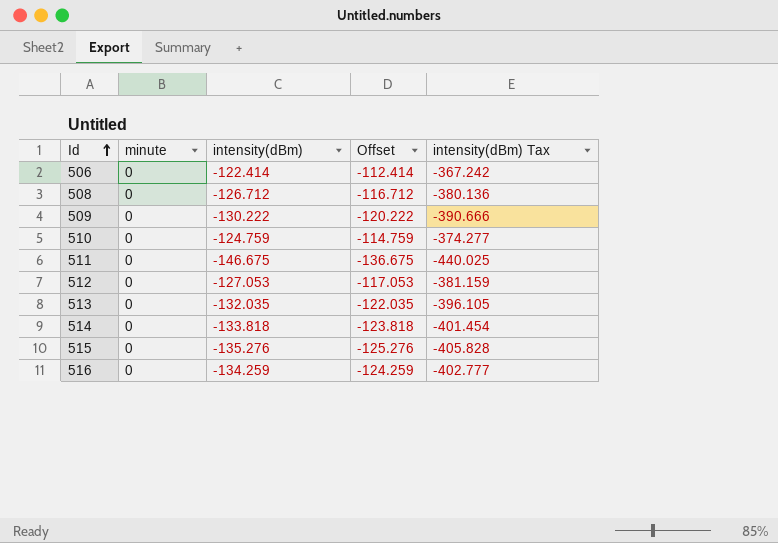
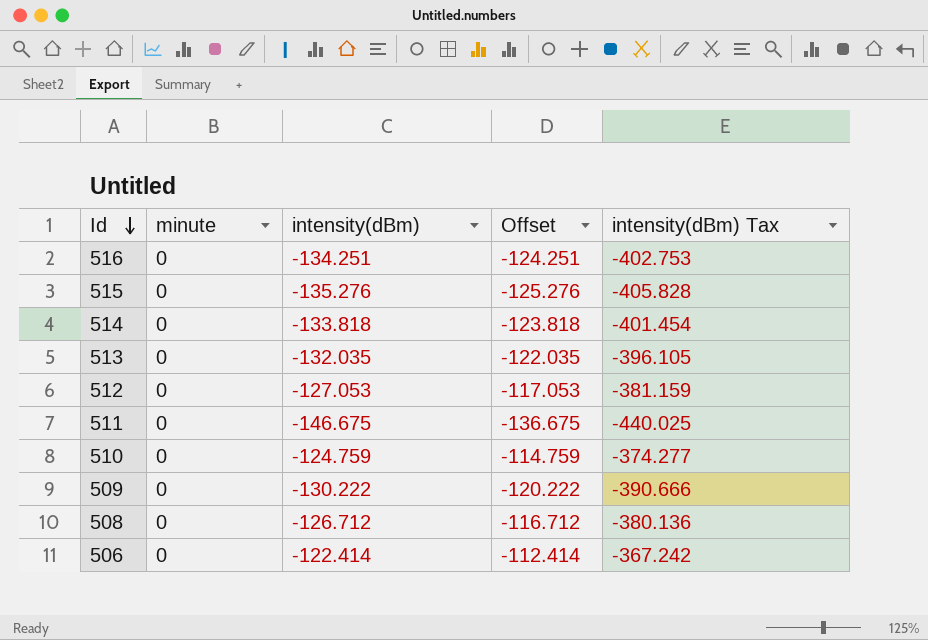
row order: Id ascending -> Id descending
516 | intensity(dBm): -134.259 -> -134.251
516 | Offset: -124.259 -> -124.251
516 | intensity(dBm) Tax: -402.777 -> -402.753

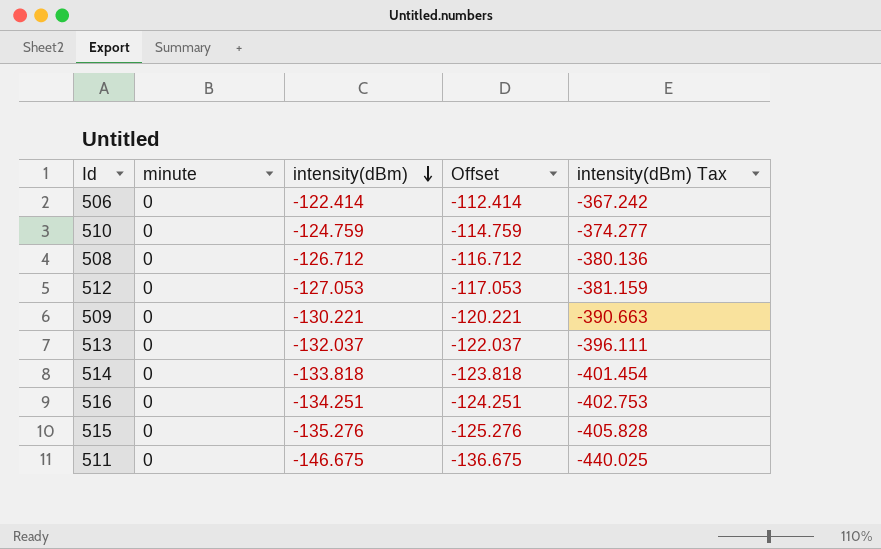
row order: Id descending -> intensity(dBm) descending
509 | intensity(dBm): -130.222 -> -130.221
509 | Offset: -120.222 -> -120.221
509 | intensity(dBm) Tax: -390.666 -> -390.663
513 | intensity(dBm): -132.035 -> -132.037
513 | Offset: -122.035 -> -122.037
513 | intensity(dBm) Tax: -396.105 -> -396.111

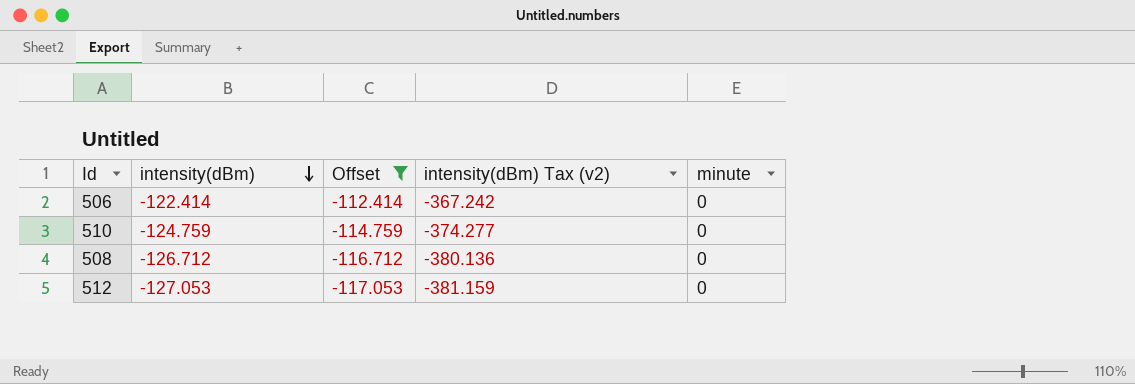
filter: none -> Offset >= -117.053
column name: intensity(dBm) Tax -> intensity(dBm) Tax (v2)
column minute | position: 2 -> 5

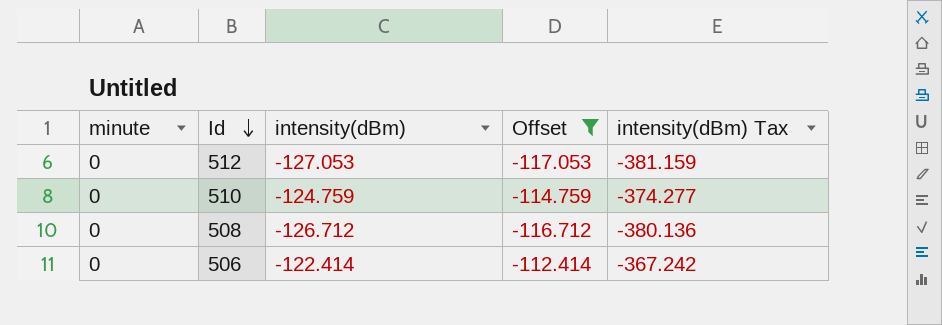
row order: intensity(dBm) descending -> Id descending
column minute | position: 5 -> 1
column name: intensity(dBm) Tax (v2) -> intensity(dBm) Tax

